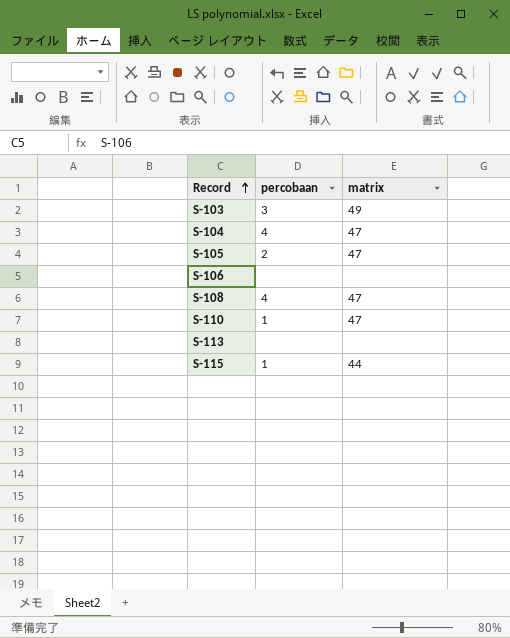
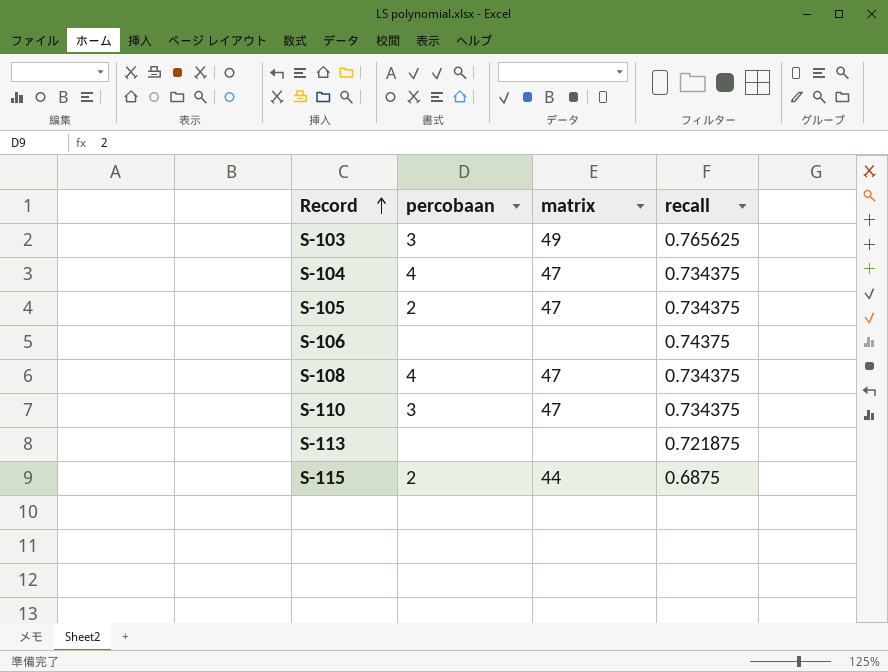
column recall | position: none -> 4
S-110 | percobaan: 1 -> 3
S-115 | percobaan: 1 -> 2

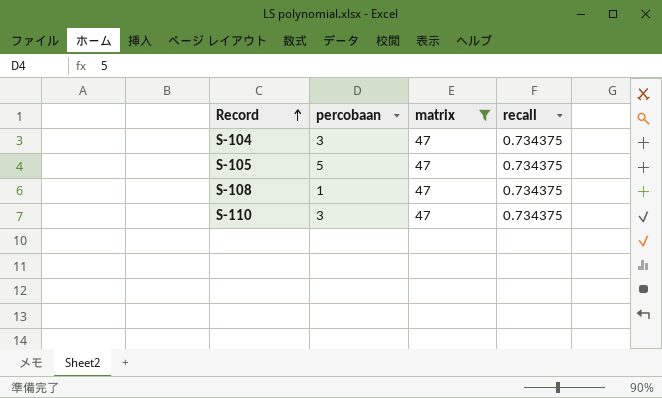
filter: none -> matrix = 47
S-104 | percobaan: 4 -> 3
S-105 | percobaan: 2 -> 5
S-108 | percobaan: 4 -> 1

